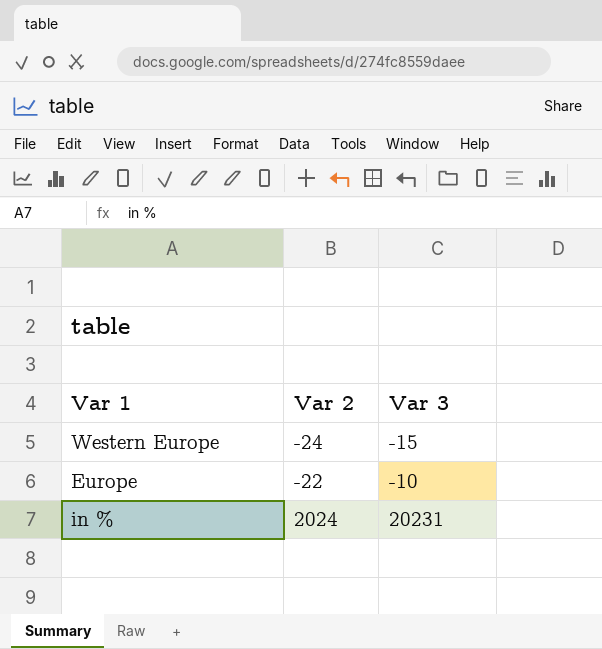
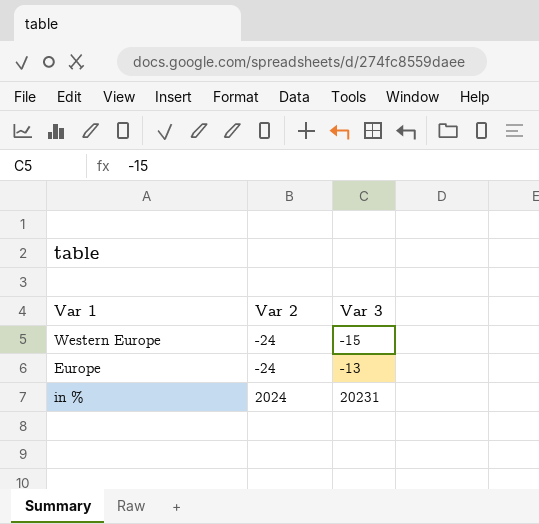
Europe | Var 2: -22 -> -24
Europe | Var 3: -10 -> -13

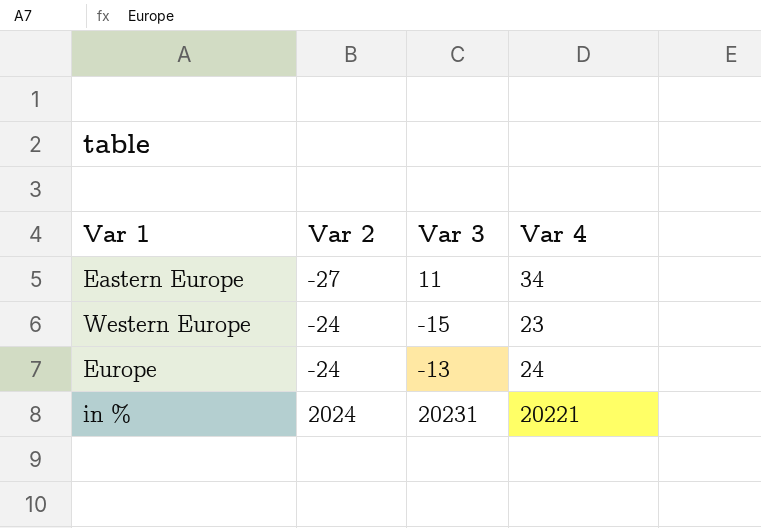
column Var 4 | position: none -> 4
row Eastern Europe: none -> -27 | 11 | 34

